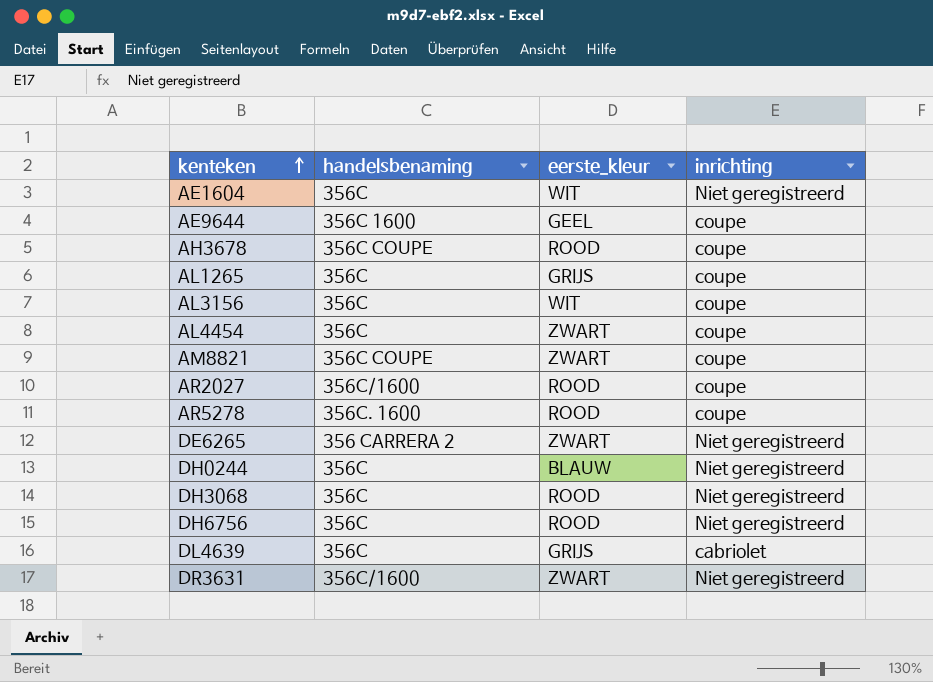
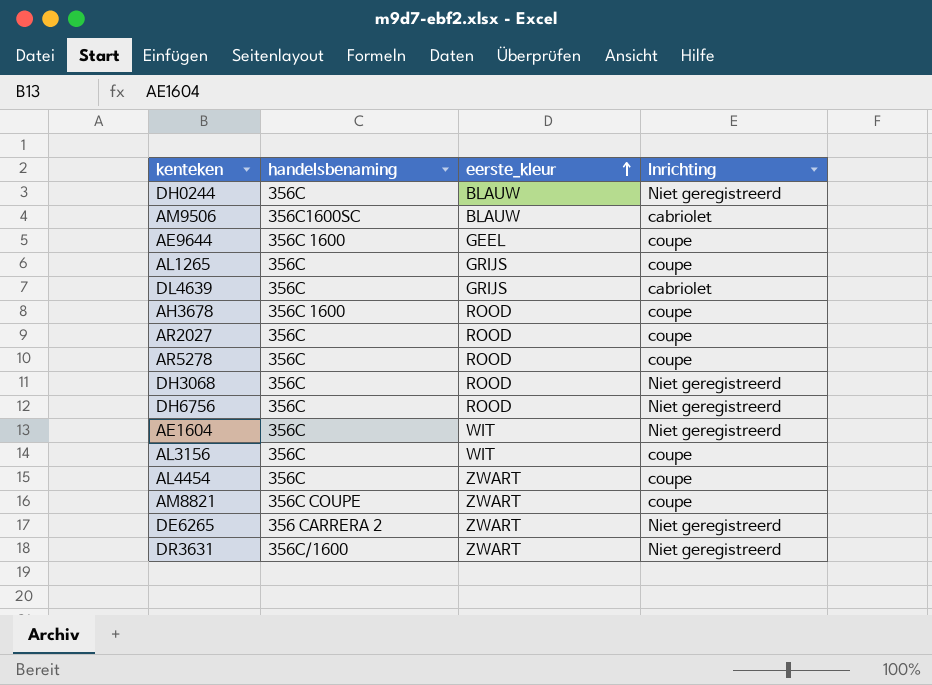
row order: kenteken ascending -> eerste_kleur ascending
column name: inrichting -> Inrichting
row AM9506: none -> 356C1600SC | BLAUW | cabriolet
AH3678 | handelsbenaming: 356C COUPE -> 356C 1600
AR2027 | handelsbenaming: 356C/1600 -> 356C
AR5278 | handelsbenaming: 356C. 1600 -> 356C

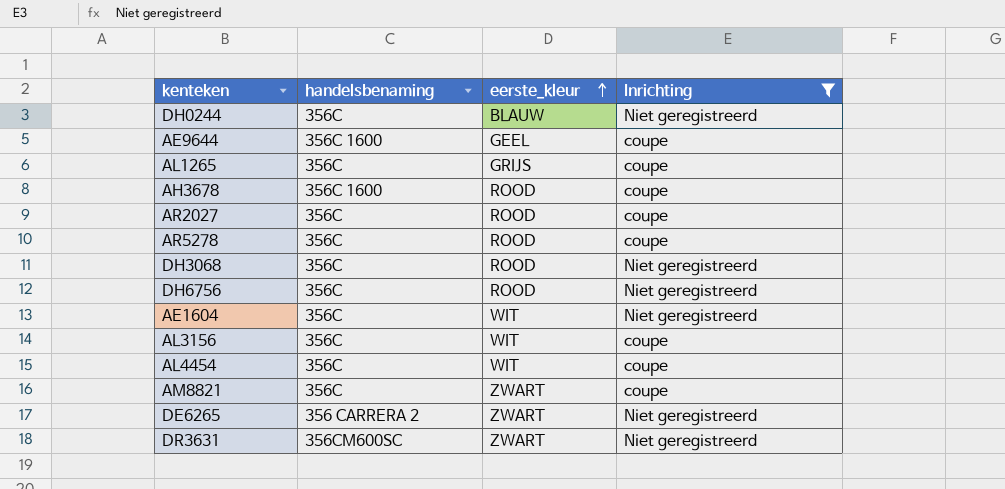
filter: none -> Inrichting != cabriolet
AL4454 | eerste_kleur: ZWART -> WIT
AM8821 | handelsbenaming: 356C COUPE -> 356C
DR3631 | handelsbenaming: 356C/1600 -> 356CM600SC

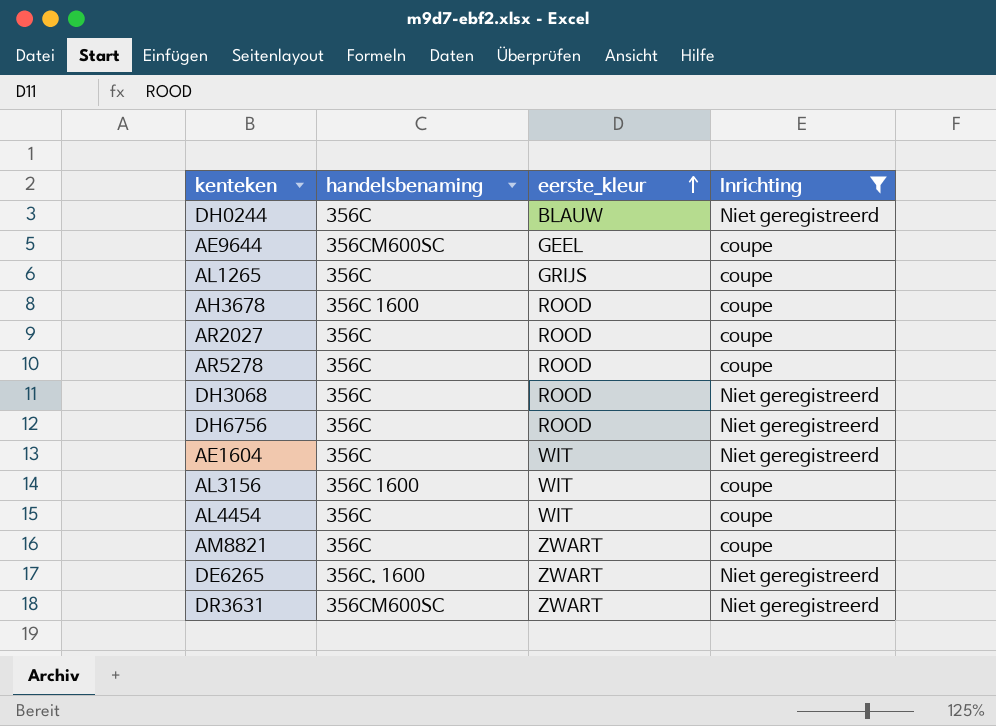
AE9644 | handelsbenaming: 356C 1600 -> 356CM600SC
AL3156 | handelsbenaming: 356C -> 356C 1600
DE6265 | handelsbenaming: 356 CARRERA 2 -> 356C. 1600

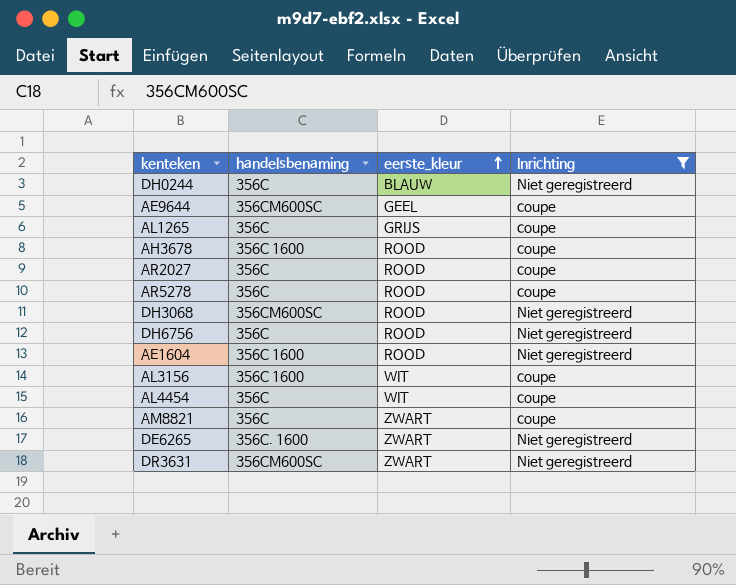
DH3068 | handelsbenaming: 356C -> 356CM600SC
AE1604 | handelsbenaming: 356C -> 356C 1600
AE1604 | eerste_kleur: WIT -> ROOD

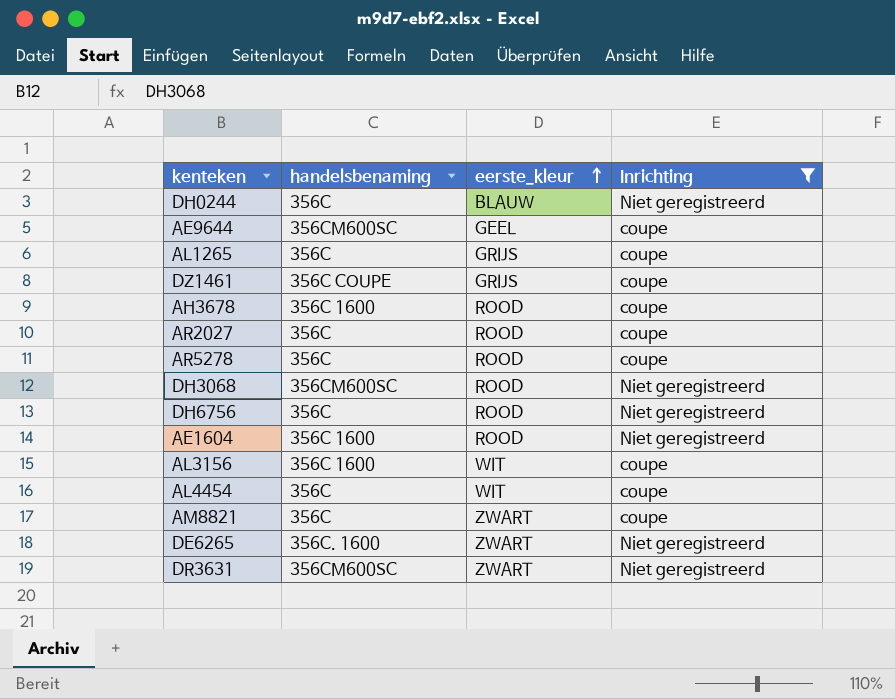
row DZ1461: none -> 356C COUPE | GRIJS | coupe

